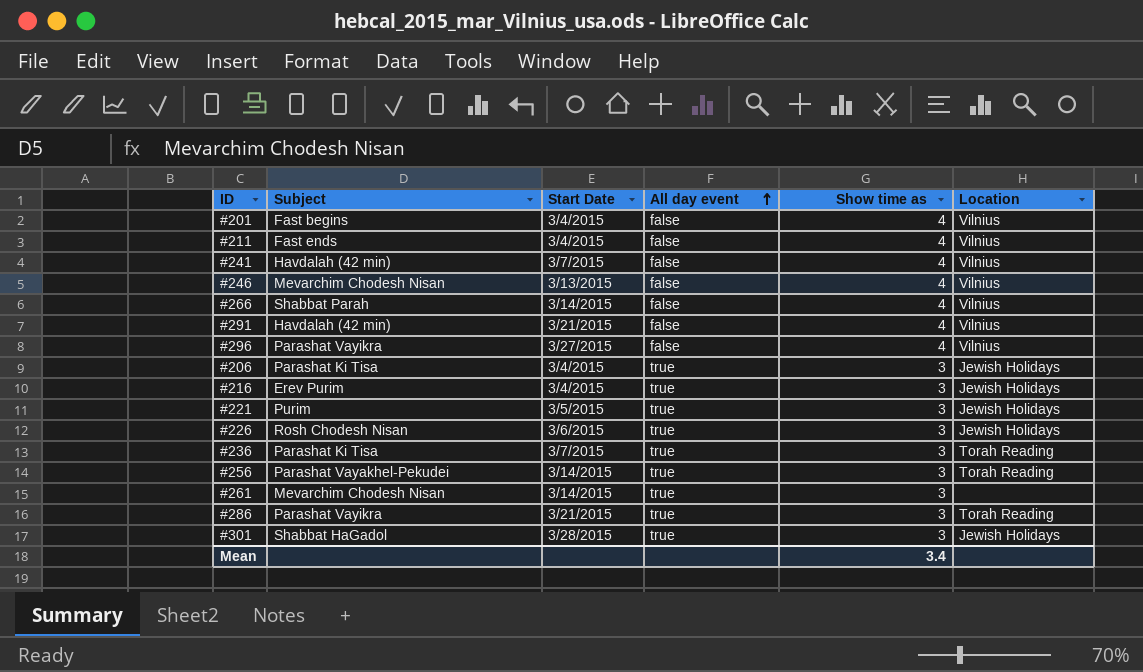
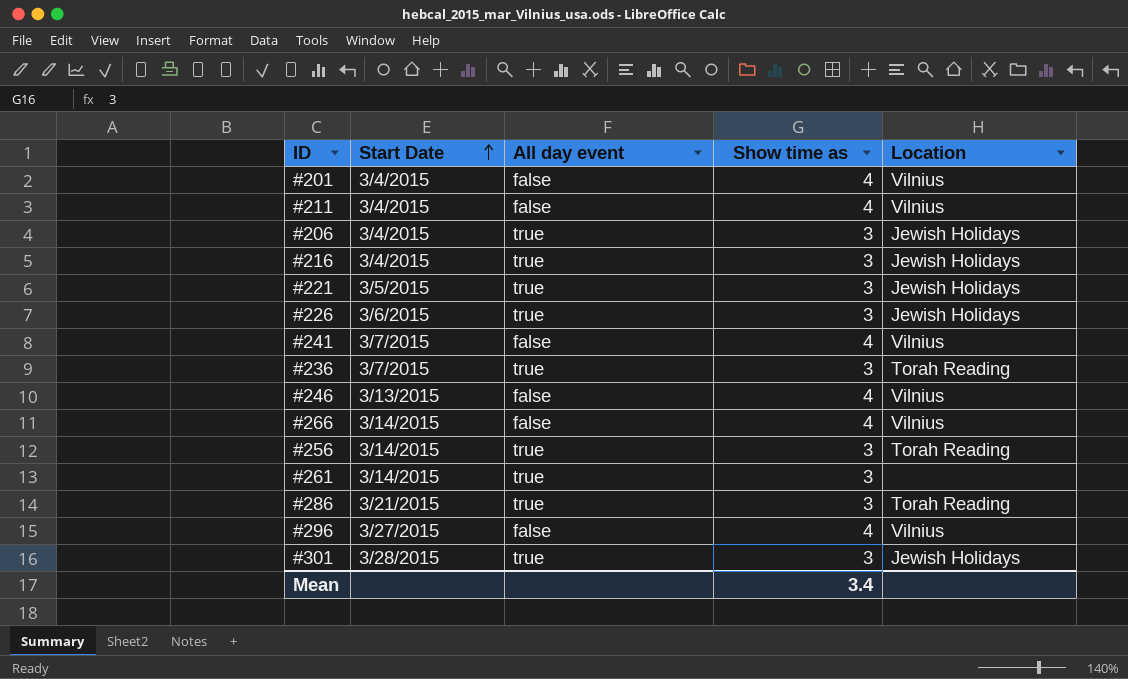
row order: All day event ascending -> Start Date ascending
column Subject | position: 2 -> none
row #291: Havdalah (42 min) | 3/21/2015 | false | 4 | Vilnius -> none

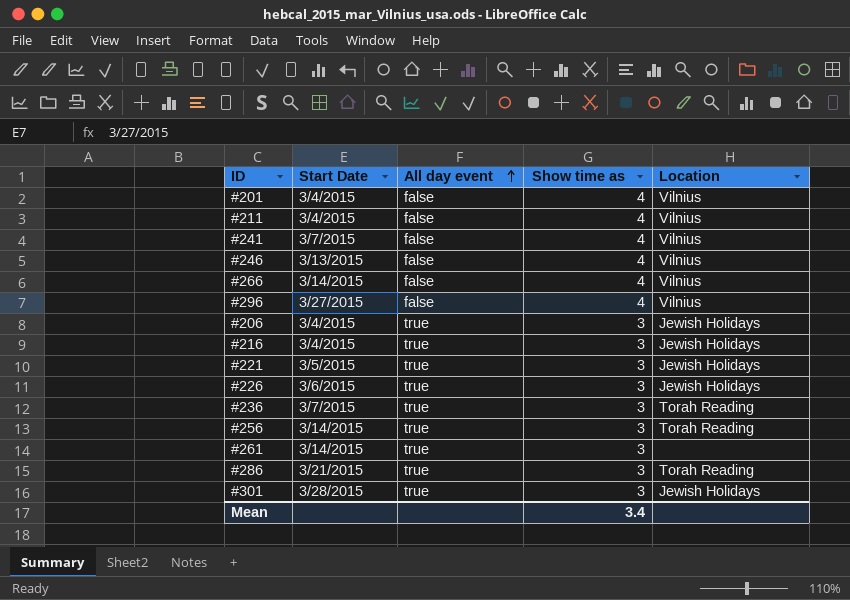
row order: Start Date ascending -> All day event ascending

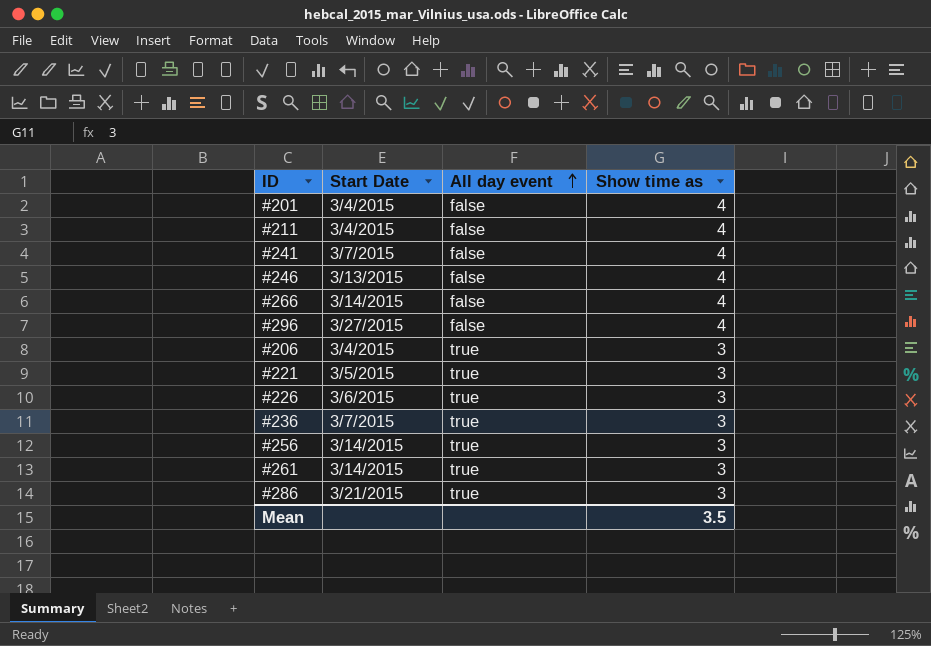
column Location | position: 5 -> none
row #216: 3/4/2015 | true | 3 | Jewish Holidays -> none
row #301: 3/28/2015 | true | 3 | Jewish Holidays -> none
Mean | Show time as: 3.4 -> 3.5

